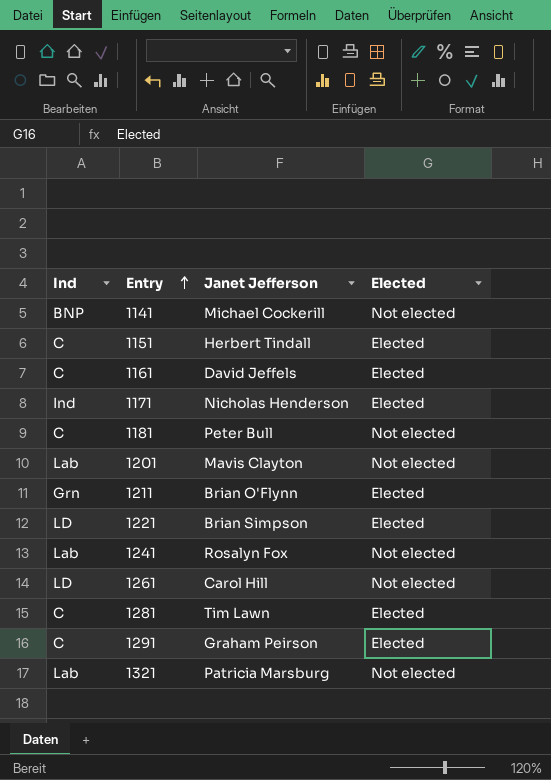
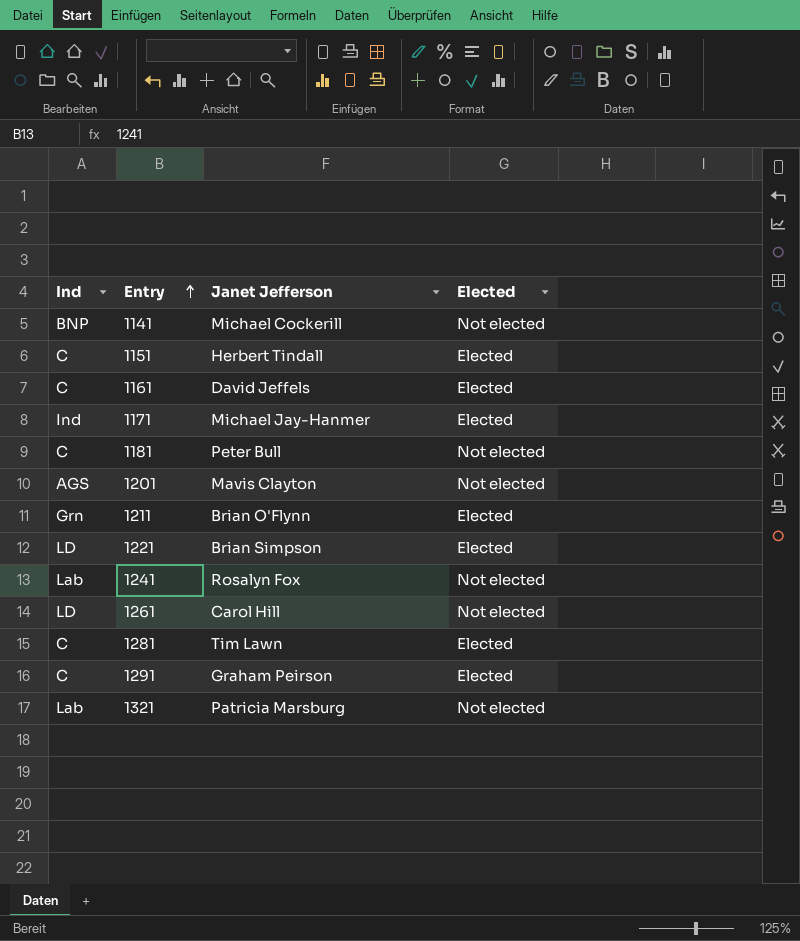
1171 | Janet Jefferson: Nicholas Henderson -> Michael Jay-Hanmer
1201 | Ind: Lab -> AGS

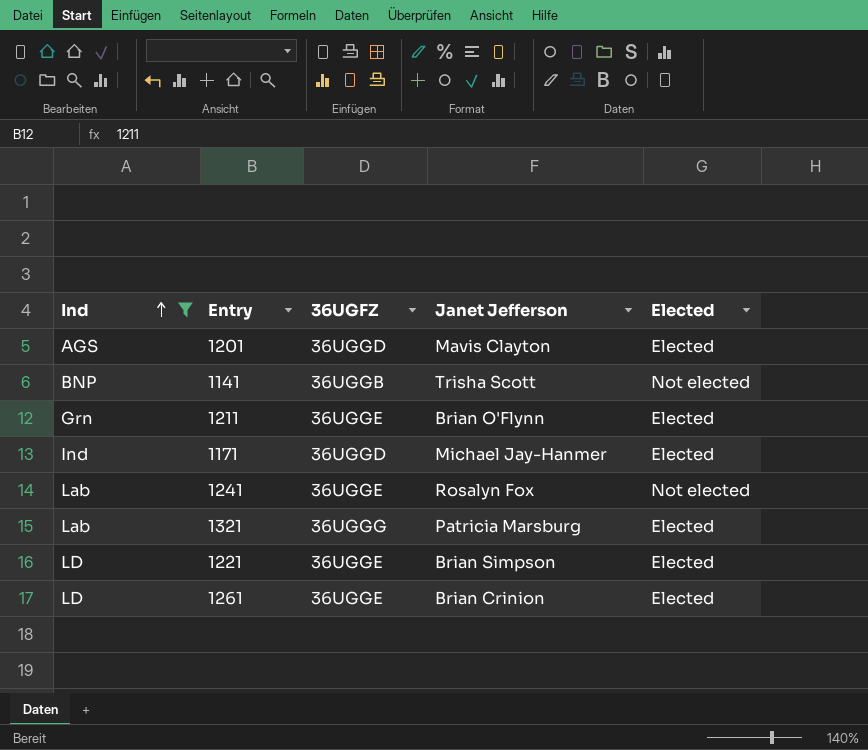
filter: none -> Ind != C
row order: Entry ascending -> Ind ascending
column 36UGFZ | position: none -> 3
1201 | Elected: Not elected -> Elected
1141 | Janet Jefferson: Michael Cockerill -> Trisha Scott
1321 | Elected: Not elected -> Elected
1261 | Janet Jefferson: Carol Hill -> Brian Crinion
1261 | Elected: Not elected -> Elected

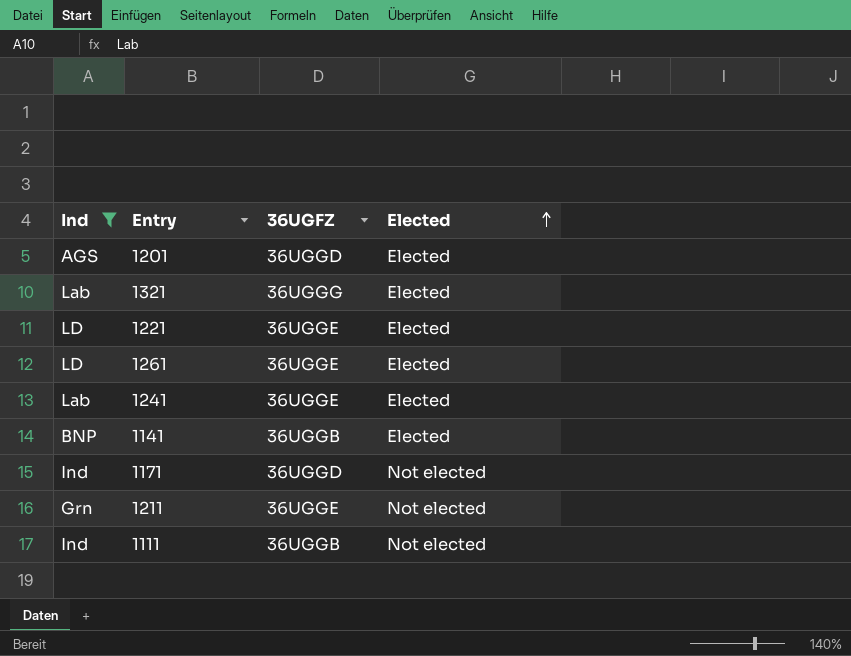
row order: Ind ascending -> Elected ascending
column Janet Jefferson | position: 4 -> none
1241 | Elected: Not elected -> Elected
1141 | Elected: Not elected -> Elected
1171 | Elected: Elected -> Not elected
1211 | Elected: Elected -> Not elected
row 1111: none -> Ind | 36UGGB | Not elected

